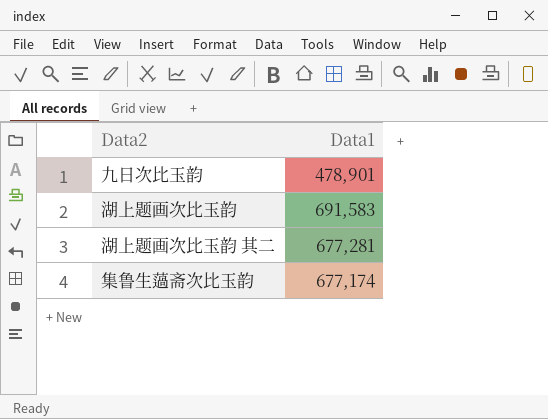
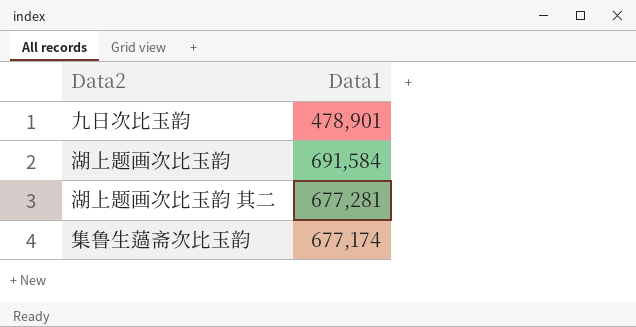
湖上题画次比玉韵 | Data1: 691,583 -> 691,584

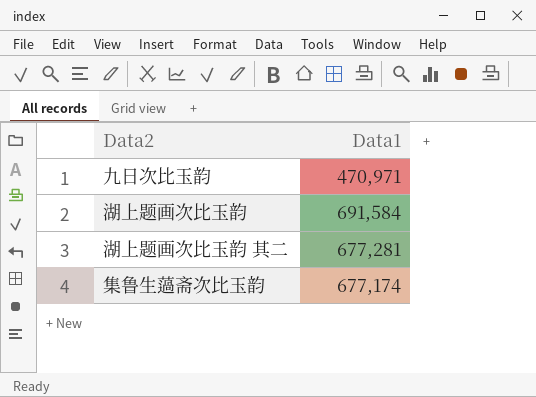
九日次比玉韵 | Data1: 478,901 -> 470,971

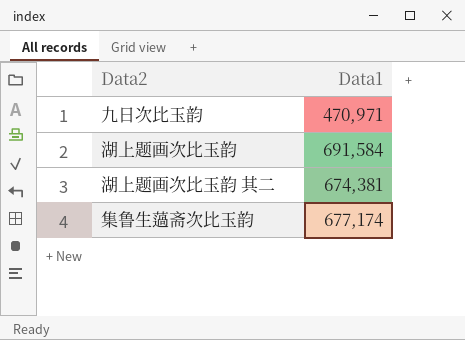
湖上题画次比玉韵 其二 | Data1: 677,281 -> 674,381

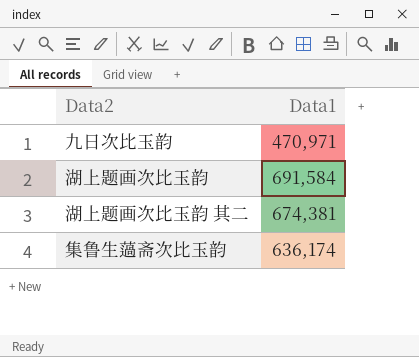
集鲁生薖斋次比玉韵 | Data1: 677,174 -> 636,174

